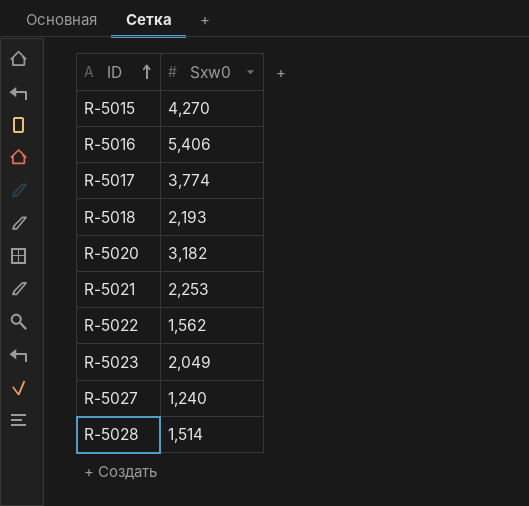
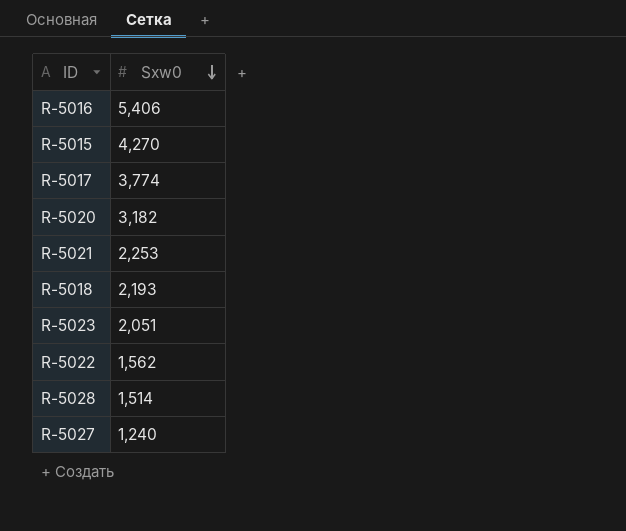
row order: ID ascending -> Sxw0 descending
R-5023 | Sxw0: 2,049 -> 2,051

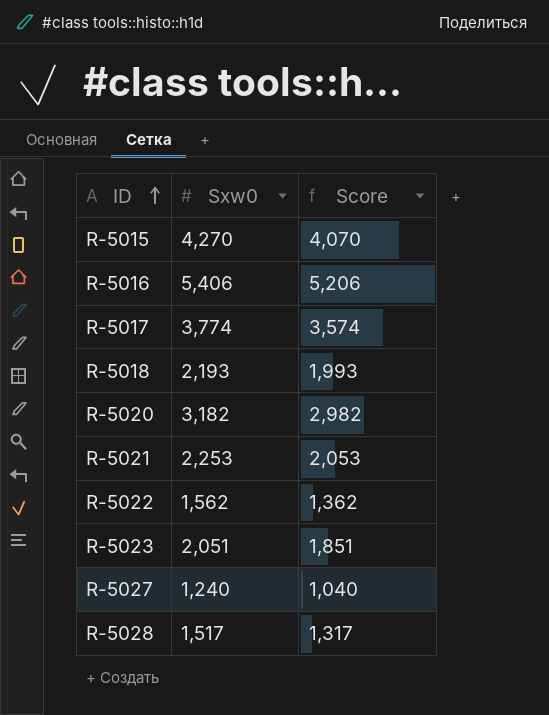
row order: Sxw0 descending -> ID ascending
column Score | formula: none -> [Sxw0] - 200
R-5028 | Sxw0: 1,514 -> 1,517

